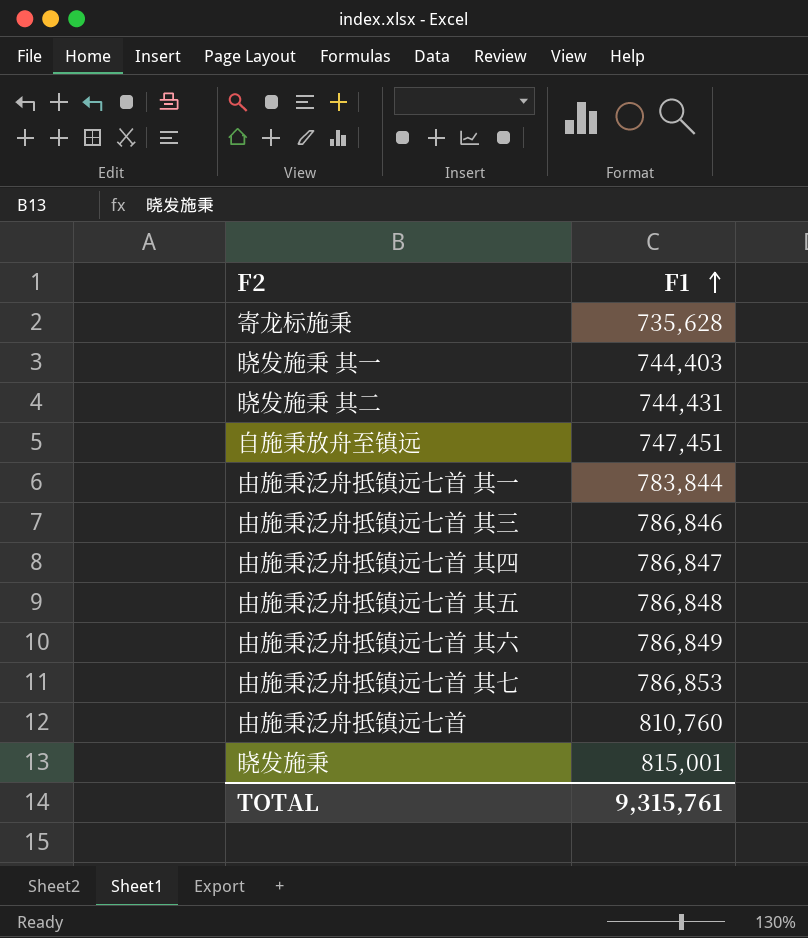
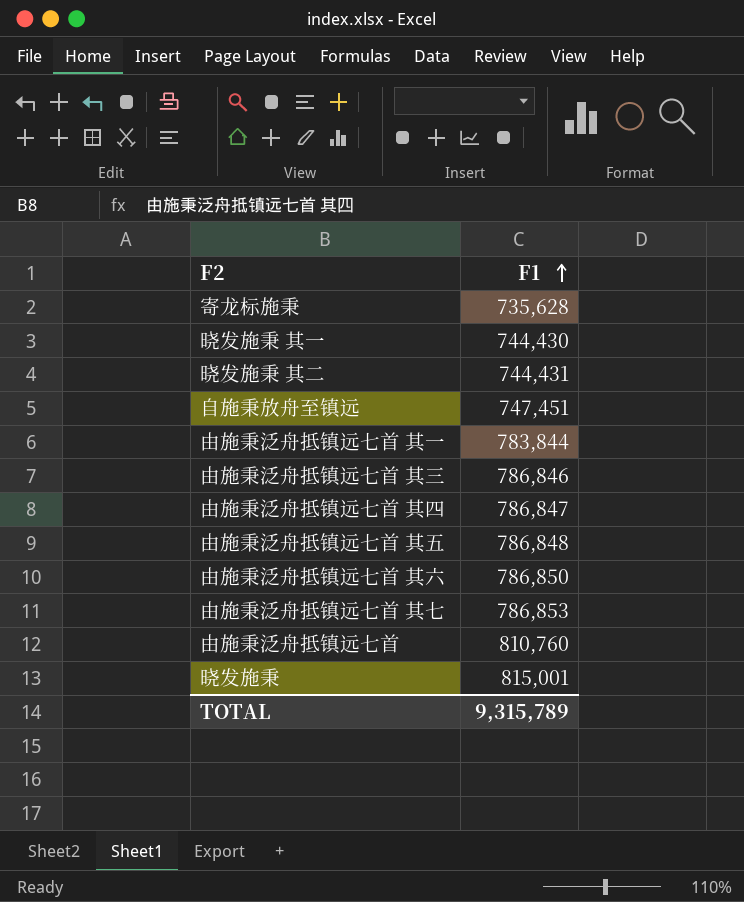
晓发施秉 其一 | F1: 744,403 -> 744,430
由施秉泛舟抵镇远七首 其六 | F1: 786,849 -> 786,850
TOTAL | F1: 9,315,761 -> 9,315,789

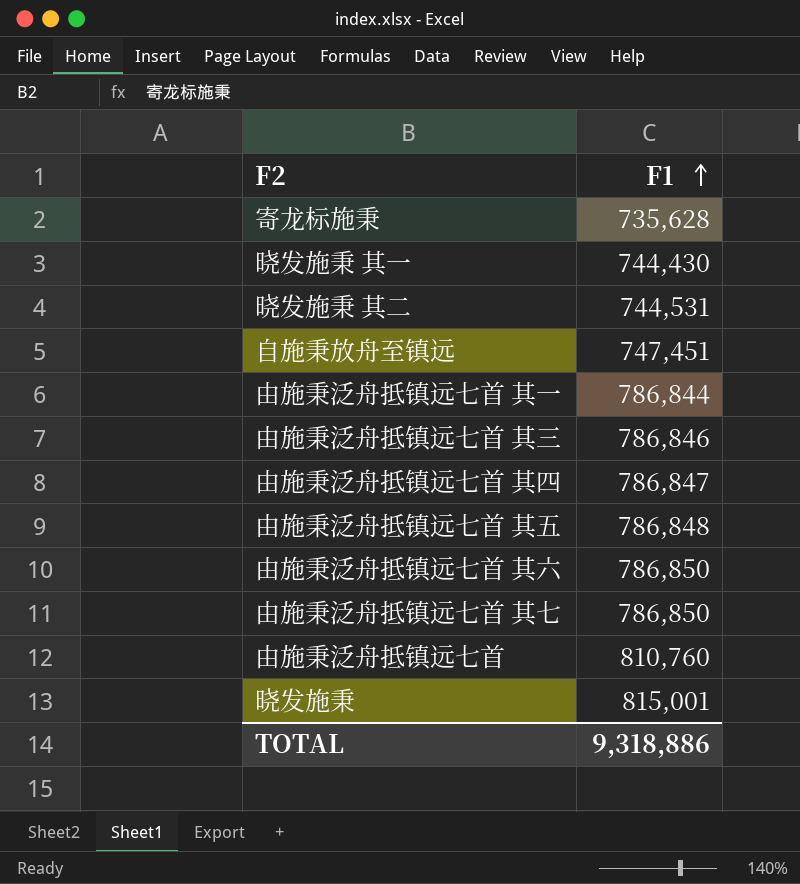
晓发施秉 其二 | F1: 744,431 -> 744,531
由施秉泛舟抵镇远七首 其一 | F1: 783,844 -> 786,844
由施秉泛舟抵镇远七首 其七 | F1: 786,853 -> 786,850
TOTAL | F1: 9,315,789 -> 9,318,886

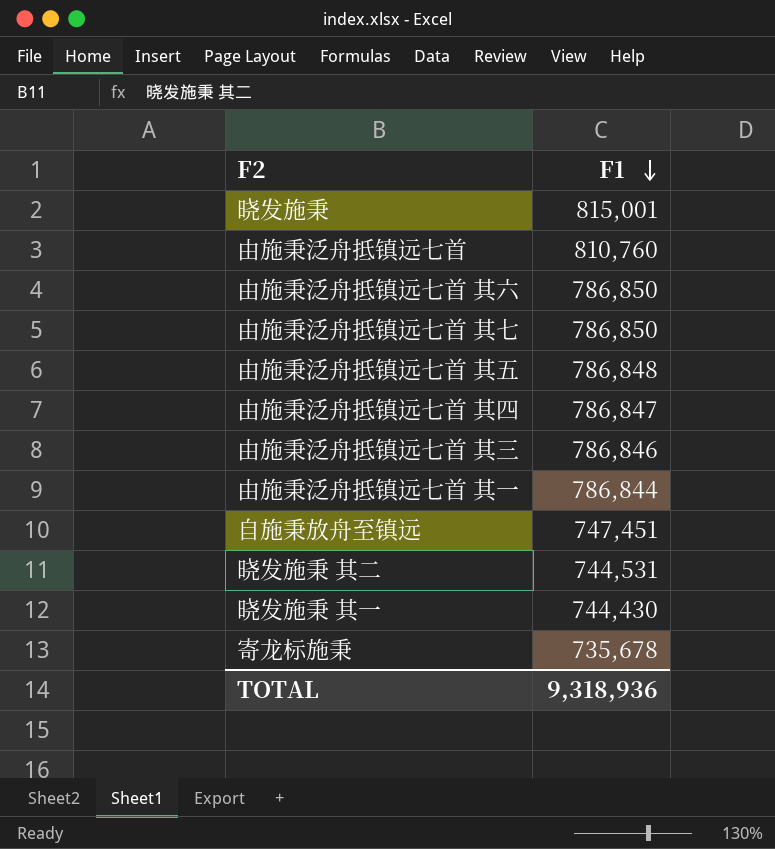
row order: F1 ascending -> F1 descending
寄龙标施秉 | F1: 735,628 -> 735,678
TOTAL | F1: 9,318,886 -> 9,318,936

